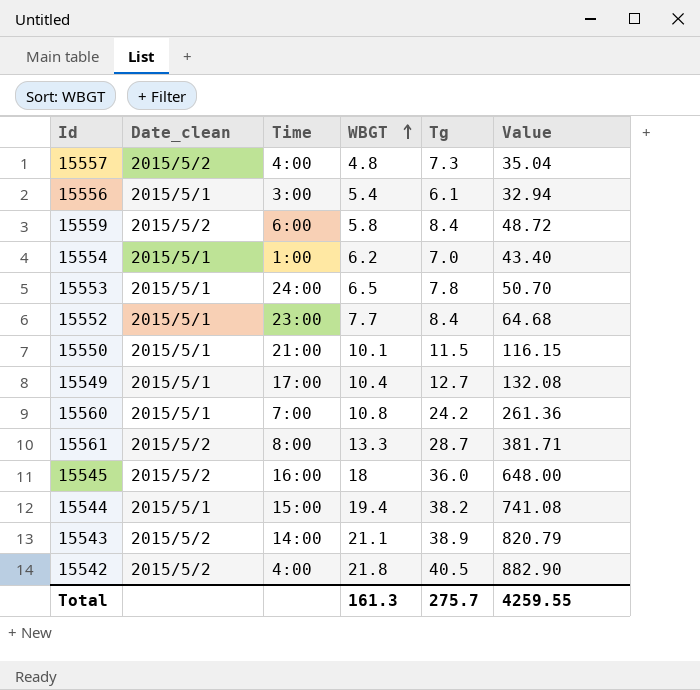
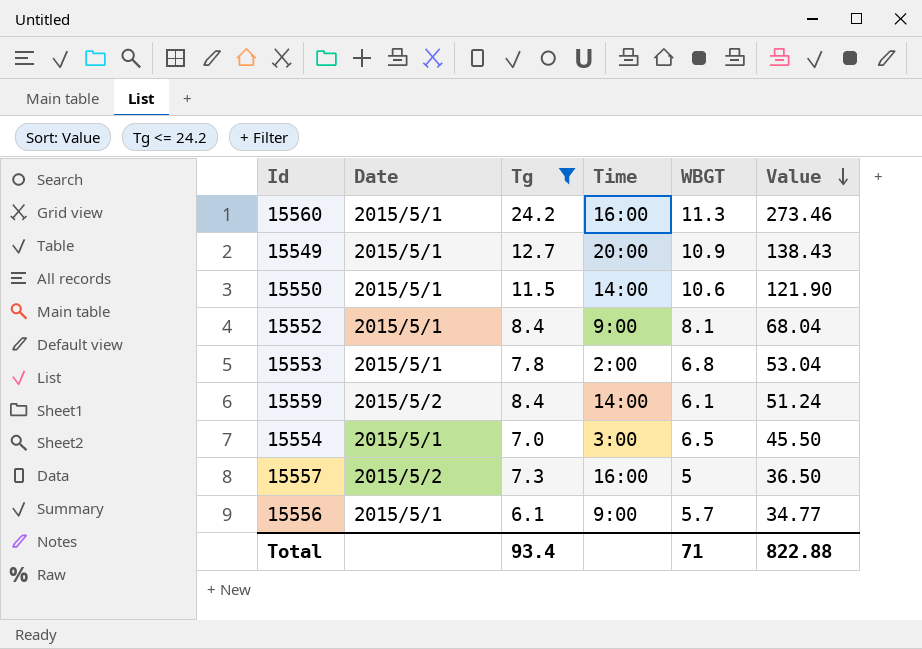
filter: none -> Tg <= 24.2
row order: WBGT ascending -> Value descending
column name: Date_clean -> Date
column Tg | position: 5 -> 3
15560 | Time: 7:00 -> 16:00
15560 | WBGT: 10.8 -> 11.3
15560 | Value: 261.36 -> 273.46
15549 | Time: 17:00 -> 20:00
15549 | WBGT: 10.4 -> 10.9
15549 | Value: 132.08 -> 138.43
15550 | Time: 21:00 -> 14:00
15550 | WBGT: 10.1 -> 10.6
15550 | Value: 116.15 -> 121.90
15552 | Time: 23:00 -> 9:00
15552 | WBGT: 7.7 -> 8.1
15552 | Value: 64.68 -> 68.04
15553 | Time: 24:00 -> 2:00
15553 | WBGT: 6.5 -> 6.8
15553 | Value: 50.70 -> 53.04
15559 | Time: 6:00 -> 14:00
15559 | WBGT: 5.8 -> 6.1
15559 | Value: 48.72 -> 51.24
15554 | Time: 1:00 -> 3:00
15554 | WBGT: 6.2 -> 6.5
15554 | Value: 43.40 -> 45.50
15557 | Time: 4:00 -> 16:00
15557 | WBGT: 4.8 -> 5
15557 | Value: 35.04 -> 36.50
15556 | Time: 3:00 -> 9:00
15556 | WBGT: 5.4 -> 5.7
15556 | Value: 32.94 -> 34.77
Total | Tg: 275.7 -> 93.4
Total | WBGT: 161.3 -> 71
Total | Value: 4259.55 -> 822.88

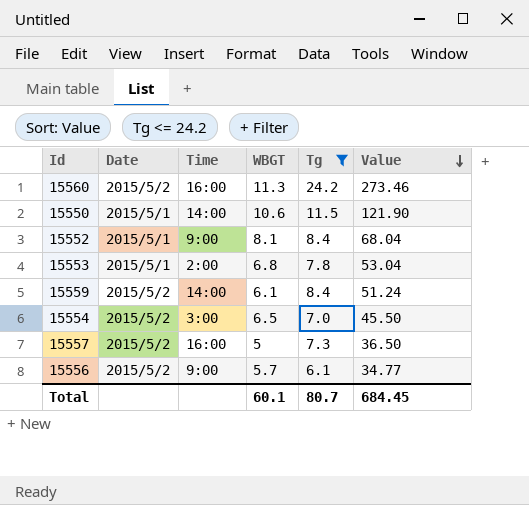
column Tg | position: 3 -> 5
row 15549: 2015/5/1 | 12.7 | 20:00 | 10.9 | 138.43 -> none
15560 | Date: 2015/5/1 -> 2015/5/2
15554 | Date: 2015/5/1 -> 2015/5/2
15556 | Date: 2015/5/1 -> 2015/5/2
Total | WBGT: 71 -> 60.1
Total | Tg: 93.4 -> 80.7
Total | Value: 822.88 -> 684.45

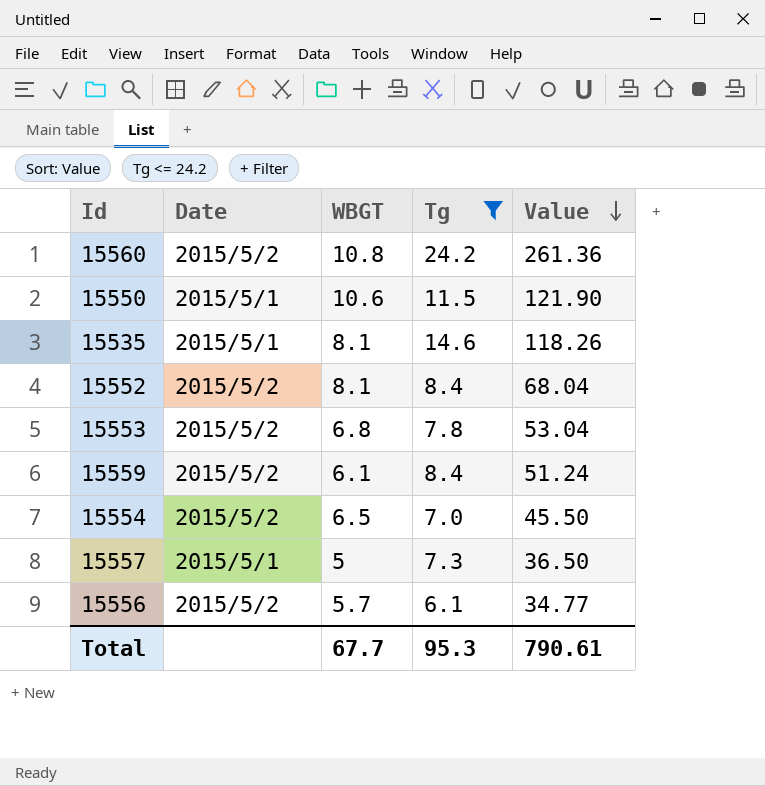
column Time | position: 3 -> none
15560 | WBGT: 11.3 -> 10.8
15560 | Value: 273.46 -> 261.36
row 15535: none -> 2015/5/1 | 8.1 | 14.6 | 118.26
15552 | Date: 2015/5/1 -> 2015/5/2
15553 | Date: 2015/5/1 -> 2015/5/2
15557 | Date: 2015/5/2 -> 2015/5/1
Total | WBGT: 60.1 -> 67.7
Total | Tg: 80.7 -> 95.3
Total | Value: 684.45 -> 790.61

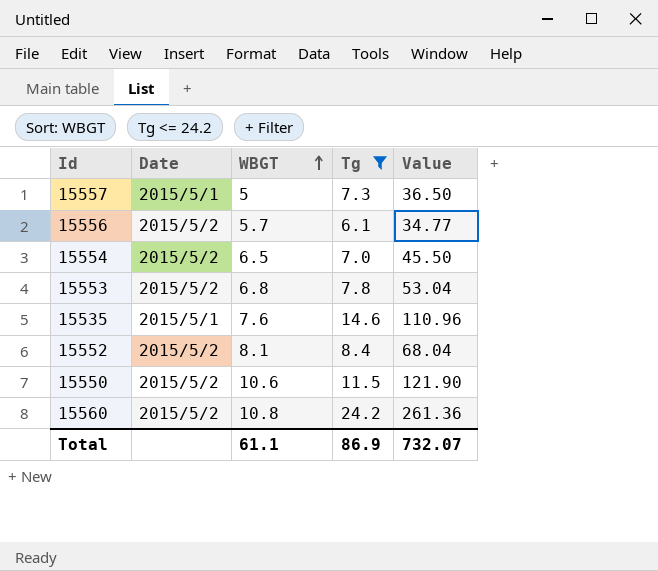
row order: Value descending -> WBGT ascending
row 15559: 2015/5/2 | 6.1 | 8.4 | 51.24 -> none
15535 | WBGT: 8.1 -> 7.6
15535 | Value: 118.26 -> 110.96
15550 | Date: 2015/5/1 -> 2015/5/2
Total | WBGT: 67.7 -> 61.1
Total | Tg: 95.3 -> 86.9
Total | Value: 790.61 -> 732.07

